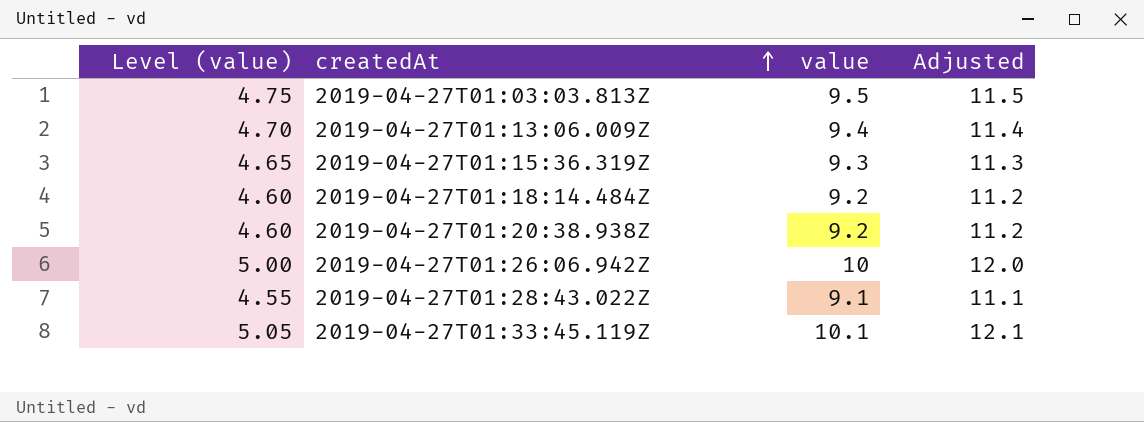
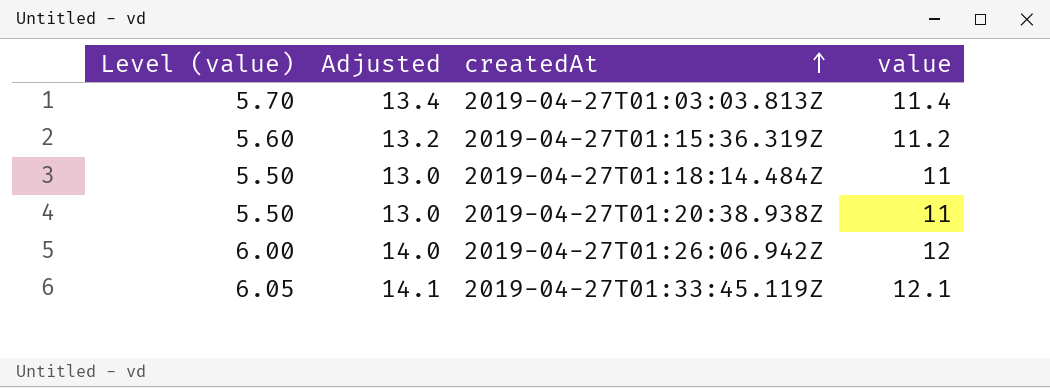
column Adjusted | position: 4 -> 2
row 2019-04-27T01:13:06.009Z: 4.70 | 9.4 | 11.4 -> none
row 2019-04-27T01:28:43.022Z: 4.55 | 9.1 | 11.1 -> none
2019-04-27T01:03:03.813Z | Level (value): 4.75 -> 5.70
2019-04-27T01:03:03.813Z | Adjusted: 11.5 -> 13.4
2019-04-27T01:03:03.813Z | value: 9.5 -> 11.4
2019-04-27T01:15:36.319Z | Level (value): 4.65 -> 5.60
2019-04-27T01:15:36.319Z | Adjusted: 11.3 -> 13.2
2019-04-27T01:15:36.319Z | value: 9.3 -> 11.2
2019-04-27T01:18:14.484Z | Level (value): 4.60 -> 5.50
2019-04-27T01:18:14.484Z | Adjusted: 11.2 -> 13.0
2019-04-27T01:18:14.484Z | value: 9.2 -> 11
2019-04-27T01:20:38.938Z | Level (value): 4.60 -> 5.50
2019-04-27T01:20:38.938Z | Adjusted: 11.2 -> 13.0
2019-04-27T01:20:38.938Z | value: 9.2 -> 11
2019-04-27T01:26:06.942Z | Level (value): 5.00 -> 6.00
2019-04-27T01:26:06.942Z | Adjusted: 12.0 -> 14.0
2019-04-27T01:26:06.942Z | value: 10 -> 12
2019-04-27T01:33:45.119Z | Level (value): 5.05 -> 6.05
2019-04-27T01:33:45.119Z | Adjusted: 12.1 -> 14.1
2019-04-27T01:33:45.119Z | value: 10.1 -> 12.1

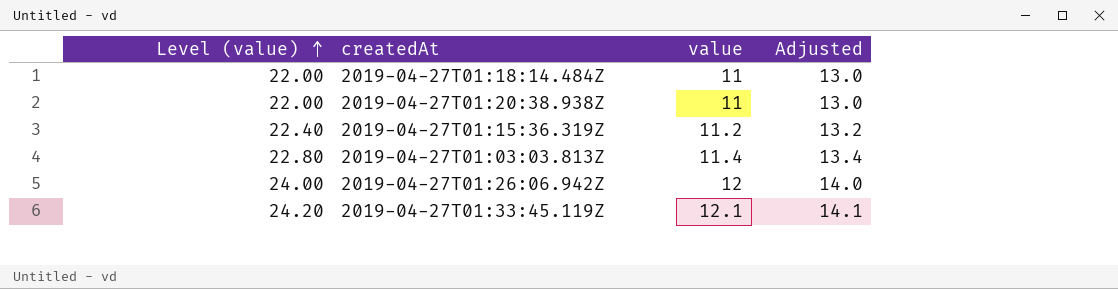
row order: createdAt ascending -> Level (value) ascending
column Level (value) | formula: [value] * 0.5 -> [value] * 2
column Adjusted | position: 2 -> 4

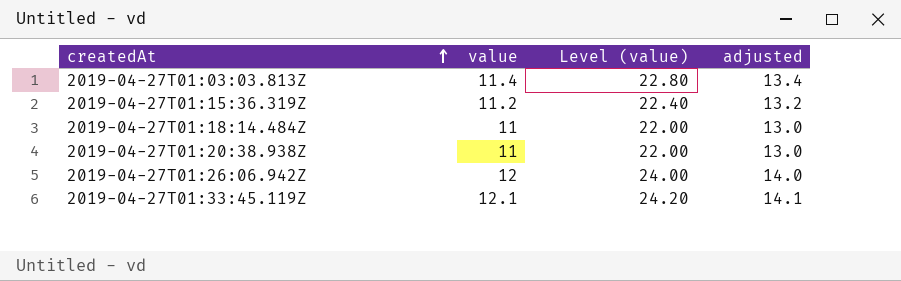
row order: Level (value) ascending -> createdAt ascending
column Level (value) | position: 1 -> 3
column name: Adjusted -> adjusted

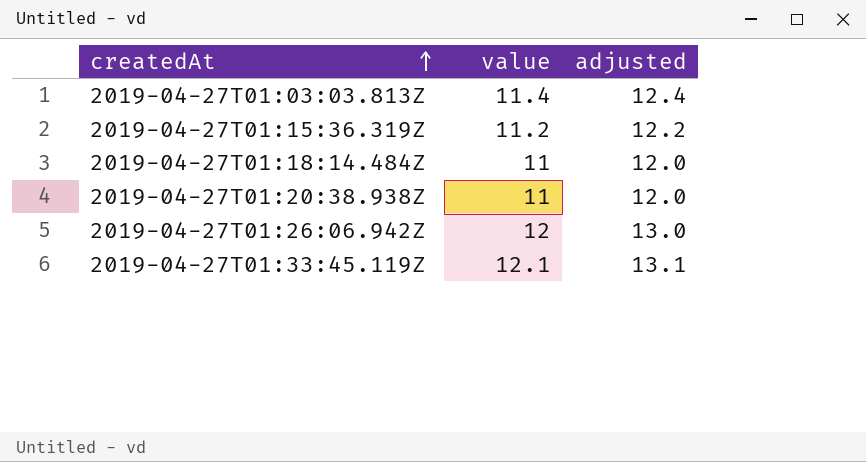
column Level (value) | formula: [value] * 2 -> none
column adjusted | formula: [value] + 2 -> [value] + 1

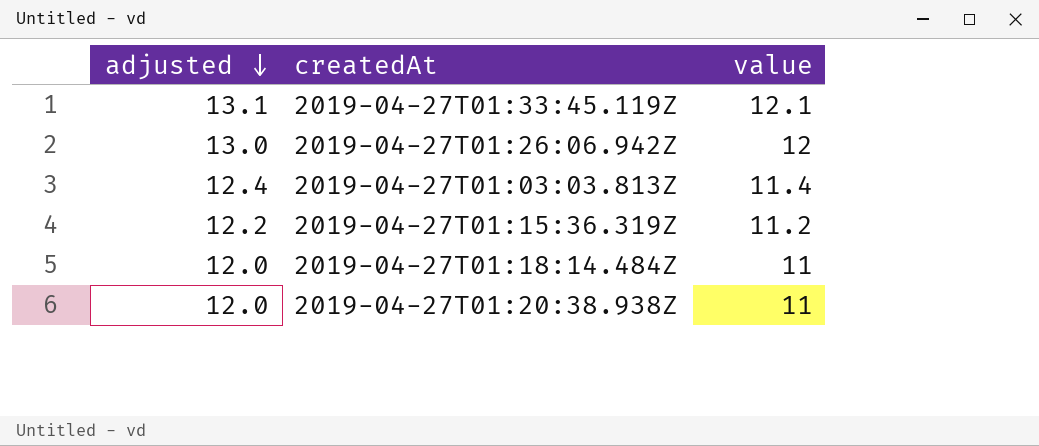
row order: createdAt ascending -> adjusted descending
column adjusted | position: 3 -> 1

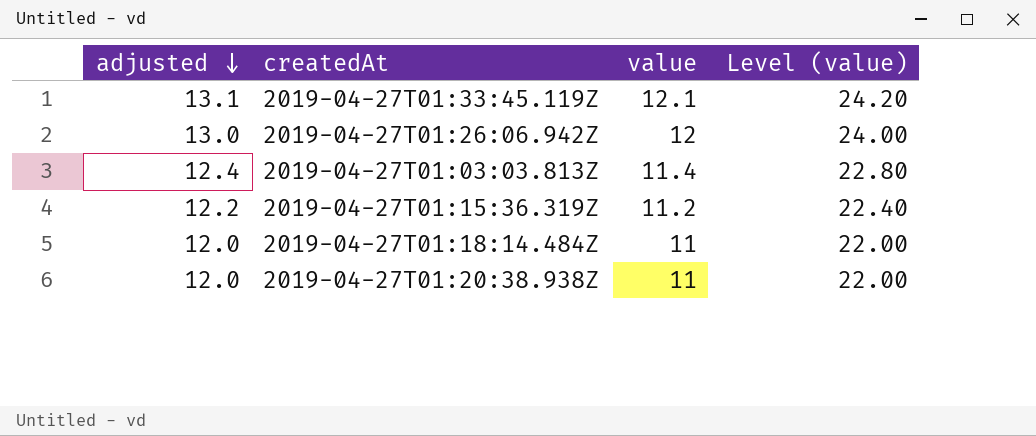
column Level (value) | formula: none -> [value] * 2

